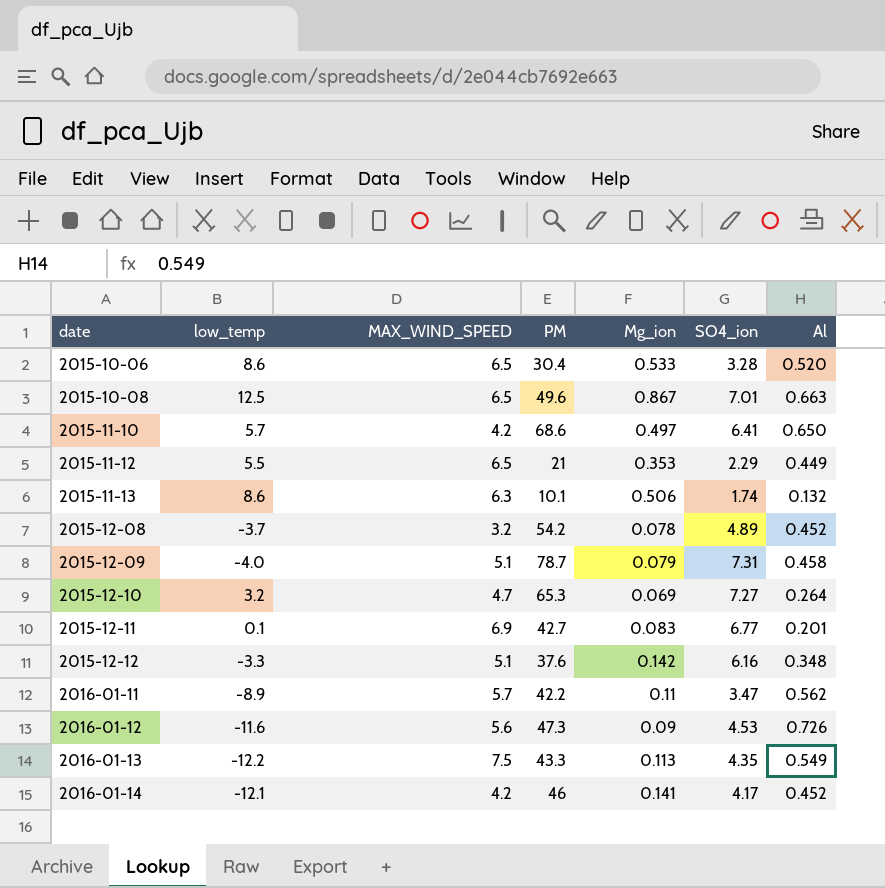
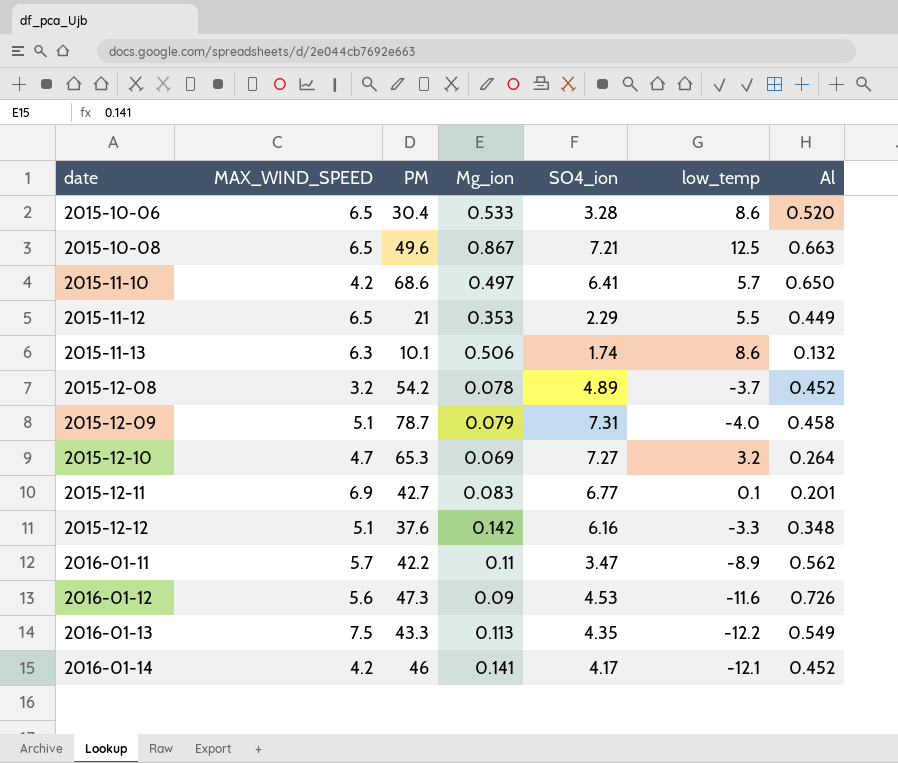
column low_temp | position: 2 -> 6
2015-10-08 | SO4_ion: 7.01 -> 7.21

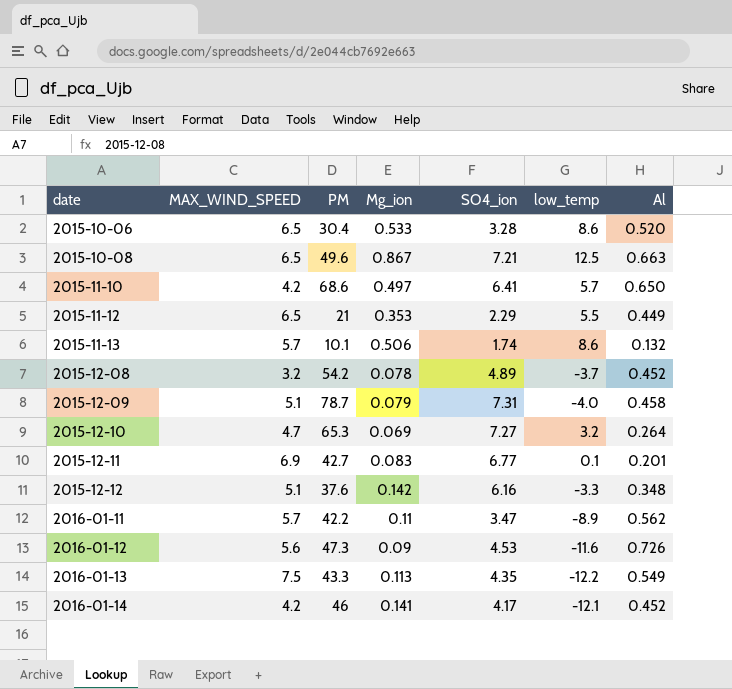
2015-11-13 | MAX_WIND_SPEED: 6.3 -> 5.7

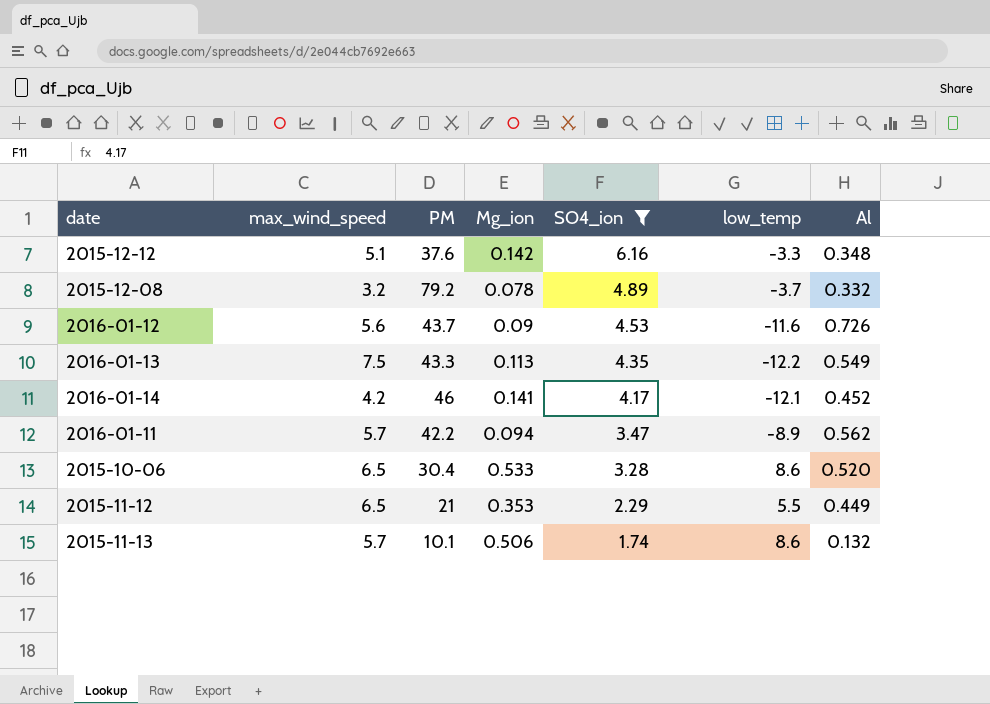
filter: none -> SO4_ion <= 6.16
row order: date ascending -> SO4_ion descending
column name: MAX_WIND_SPEED -> max_wind_speed
2015-12-08 | PM: 54.2 -> 79.2
2015-12-08 | Al: 0.452 -> 0.332
2016-01-12 | PM: 47.3 -> 43.7
2016-01-11 | Mg_ion: 0.11 -> 0.094

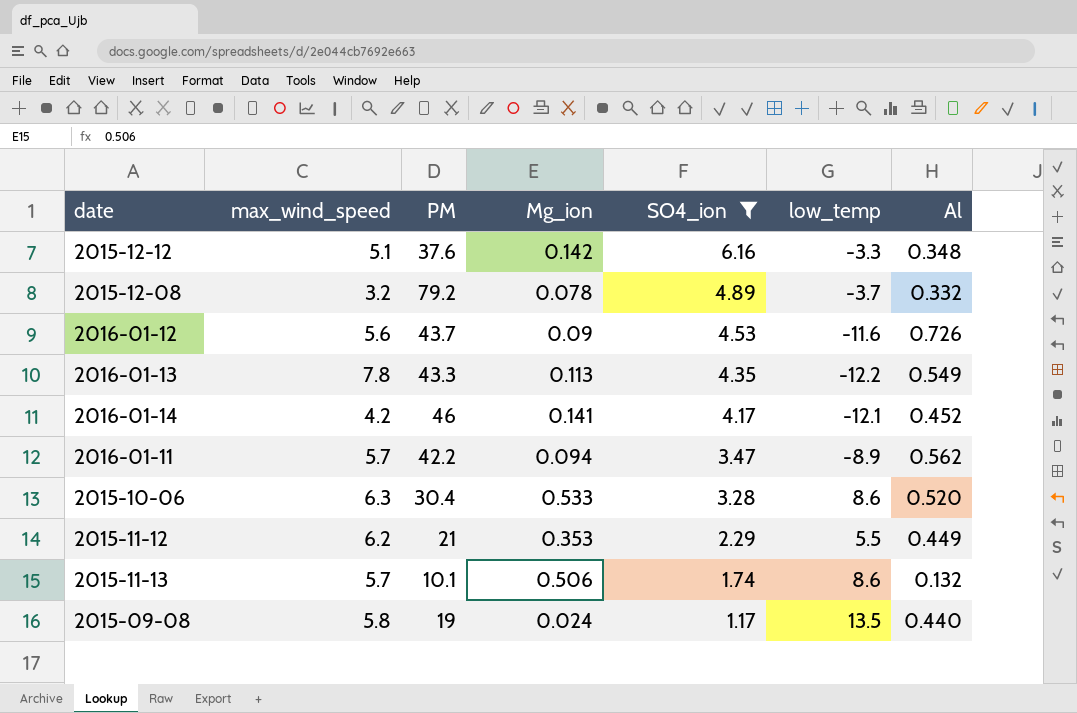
2016-01-13 | max_wind_speed: 7.5 -> 7.8
2015-10-06 | max_wind_speed: 6.5 -> 6.3
2015-11-12 | max_wind_speed: 6.5 -> 6.2
row 2015-09-08: none -> 5.8 | 19 | 0.024 | 1.17 | 13.5 | 0.440

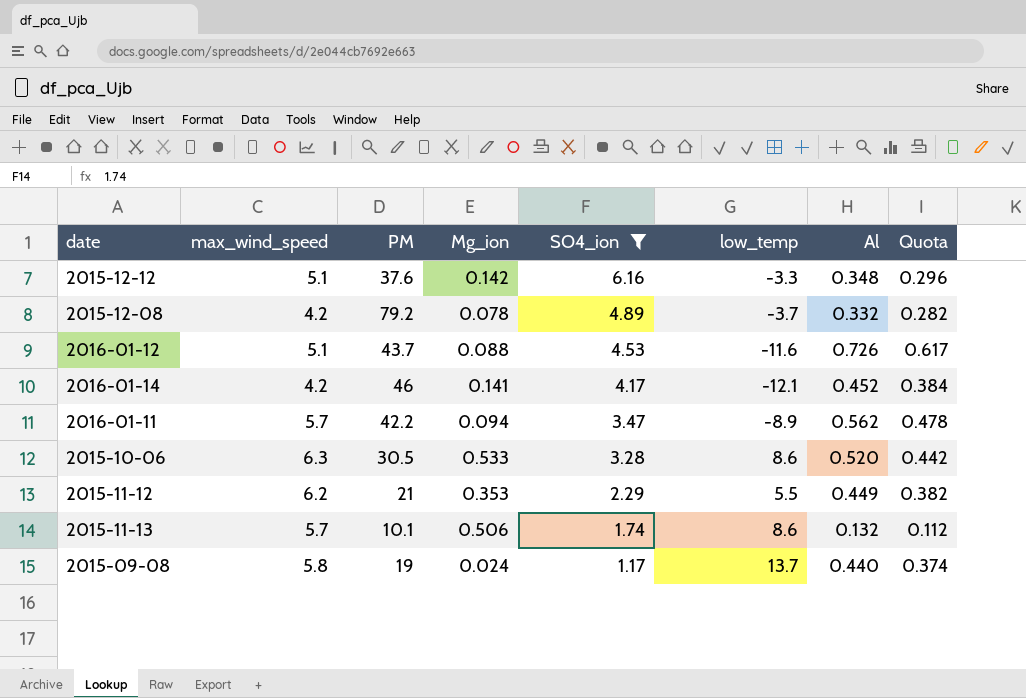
column Quota | formula: none -> [Al] * 0.85
row 2016-01-13: 7.8 | 43.3 | 0.113 | 4.35 | -12.2 | 0.549 -> none
2015-12-08 | max_wind_speed: 3.2 -> 4.2
2016-01-12 | max_wind_speed: 5.6 -> 5.1
2016-01-12 | Mg_ion: 0.09 -> 0.088
2015-10-06 | PM: 30.4 -> 30.5
2015-09-08 | low_temp: 13.5 -> 13.7

